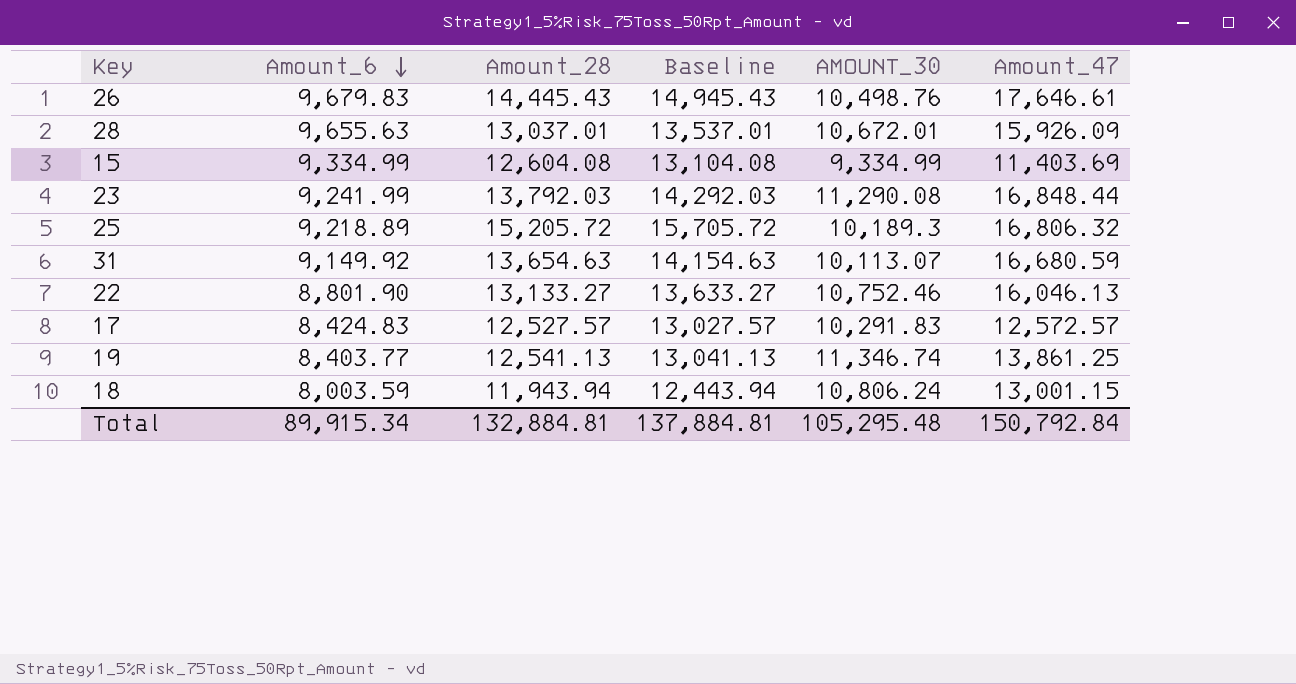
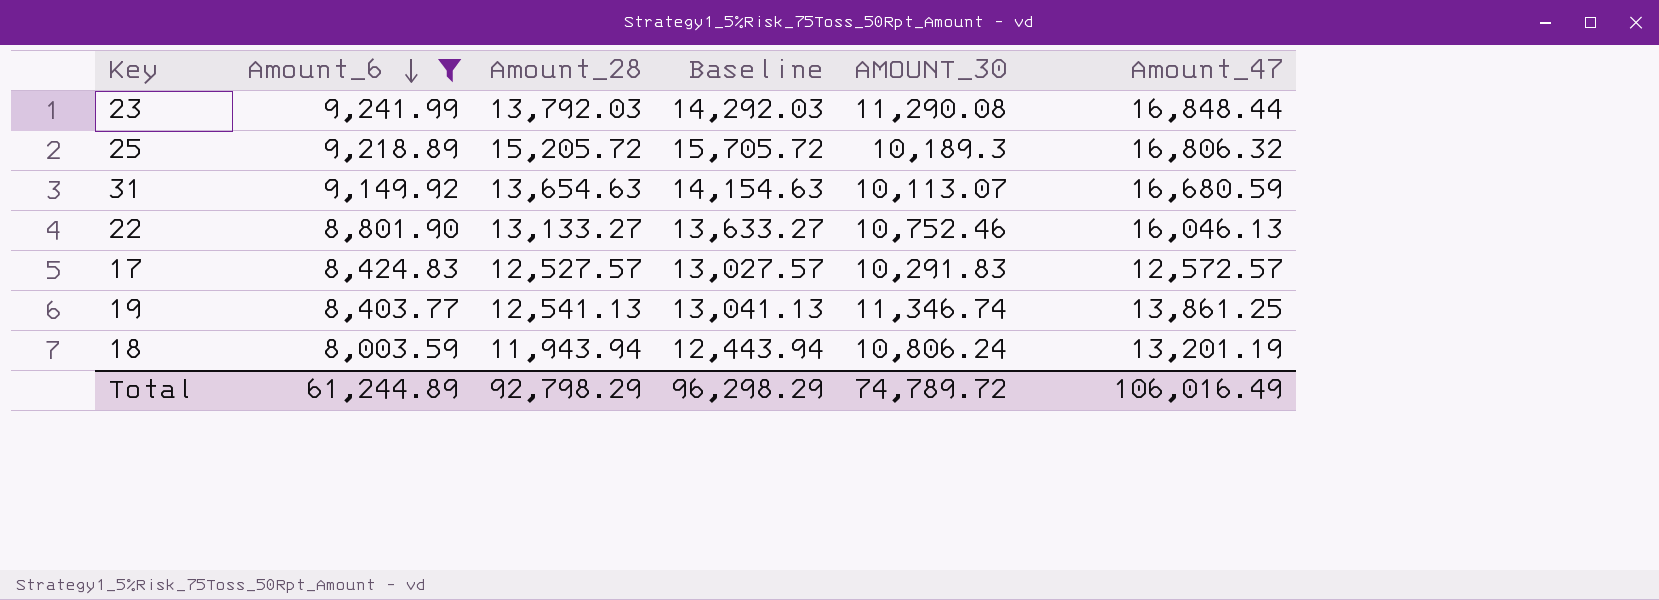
filter: none -> Amount_6 <= 9,241.99
18 | Amount_47: 13,001.15 -> 13,201.19
Total | Amount_6: 89,915.34 -> 61,244.89
Total | Amount_28: 132,884.81 -> 92,798.29
Total | Baseline: 137,884.81 -> 96,298.29
Total | AMOUNT_30: 105,295.48 -> 74,789.72
Total | Amount_47: 150,792.84 -> 106,016.49

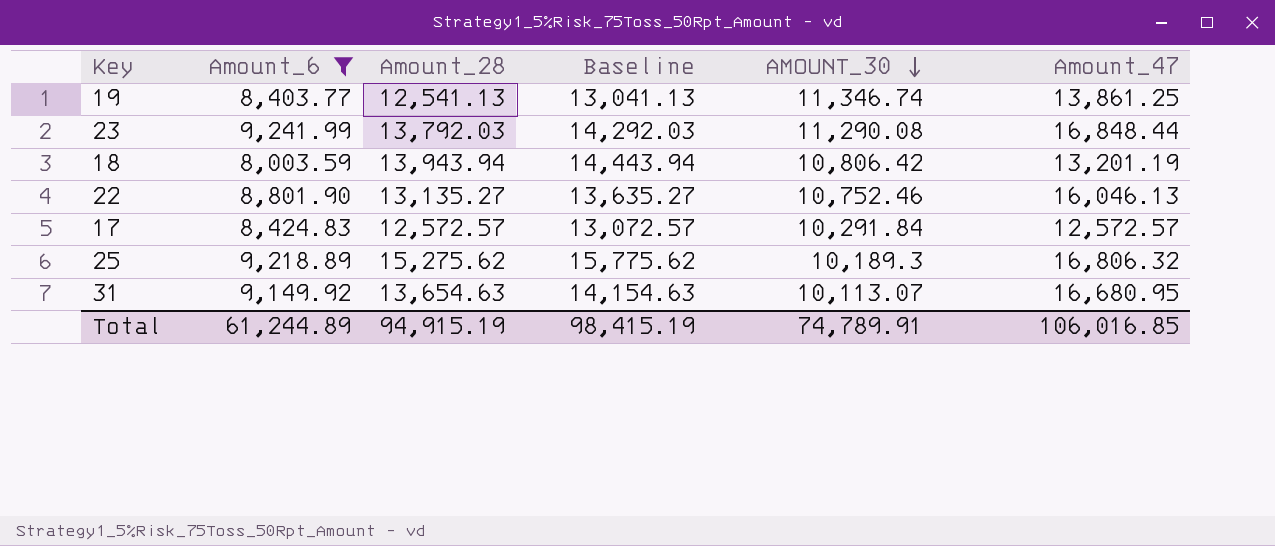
row order: Amount_6 descending -> AMOUNT_30 descending
18 | Amount_28: 11,943.94 -> 13,943.94
18 | Baseline: 12,443.94 -> 14,443.94
18 | AMOUNT_30: 10,806.24 -> 10,806.42
22 | Amount_28: 13,133.27 -> 13,135.27
22 | Baseline: 13,633.27 -> 13,635.27
17 | Amount_28: 12,527.57 -> 12,572.57
17 | Baseline: 13,027.57 -> 13,072.57
17 | AMOUNT_30: 10,291.83 -> 10,291.84
25 | Amount_28: 15,205.72 -> 15,275.62
25 | Baseline: 15,705.72 -> 15,775.62
31 | Amount_47: 16,680.59 -> 16,680.95
Total | Amount_28: 92,798.29 -> 94,915.19
Total | Baseline: 96,298.29 -> 98,415.19
Total | AMOUNT_30: 74,789.72 -> 74,789.91
Total | Amount_47: 106,016.49 -> 106,016.85

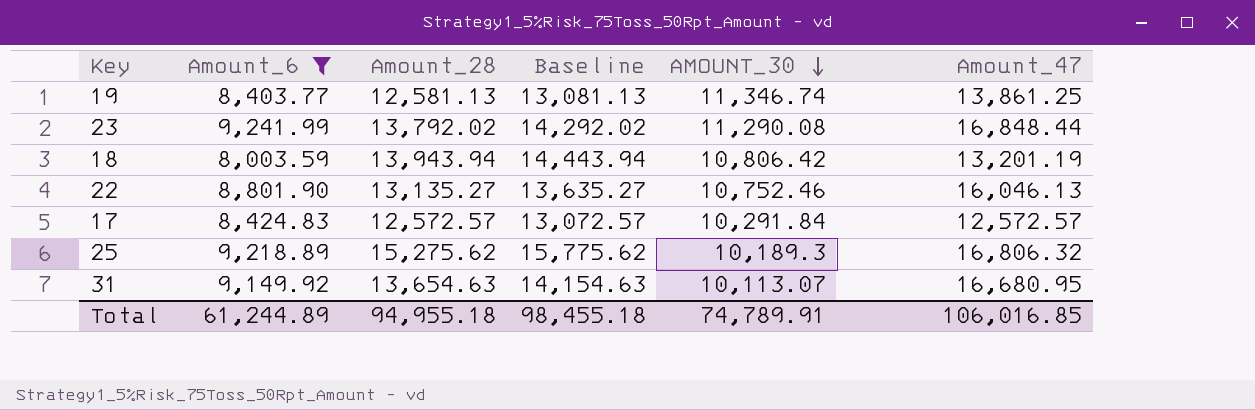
19 | Amount_28: 12,541.13 -> 12,581.13
19 | Baseline: 13,041.13 -> 13,081.13
23 | Amount_28: 13,792.03 -> 13,792.02
23 | Baseline: 14,292.03 -> 14,292.02
Total | Amount_28: 94,915.19 -> 94,955.18
Total | Baseline: 98,415.19 -> 98,455.18

